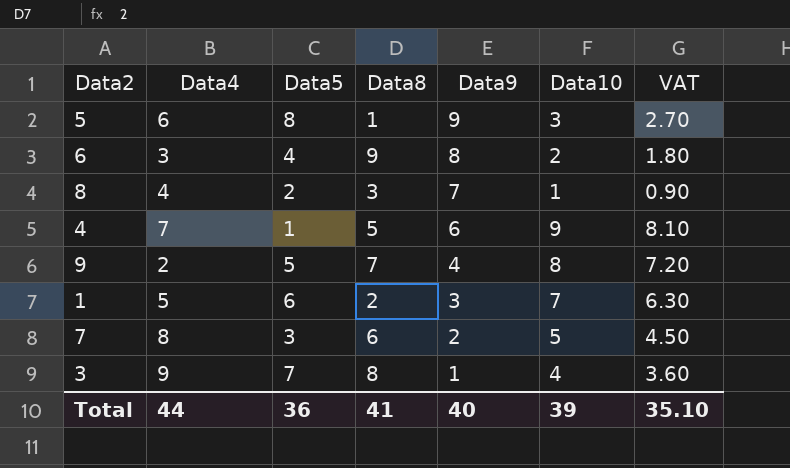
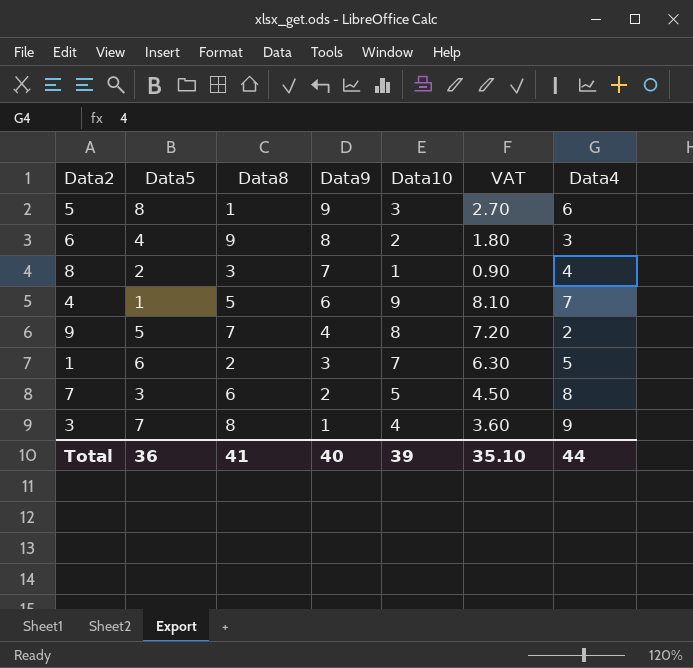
column Data4 | position: 2 -> 7

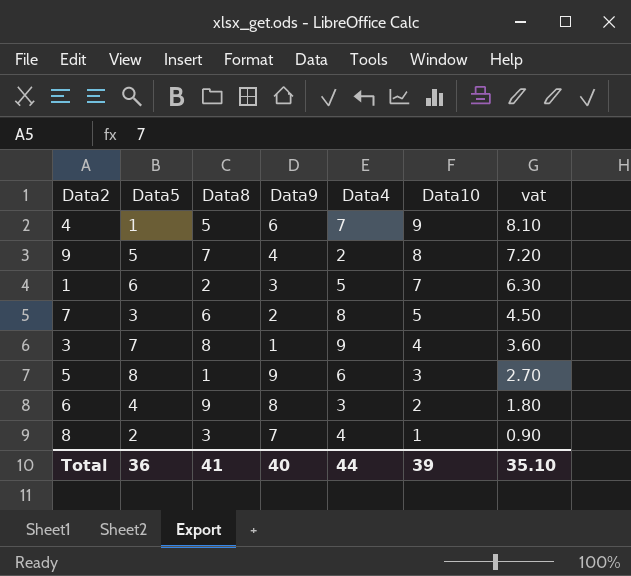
row order: Data9 descending -> Data10 descending
column Data4 | position: 7 -> 5
column name: VAT -> vat

